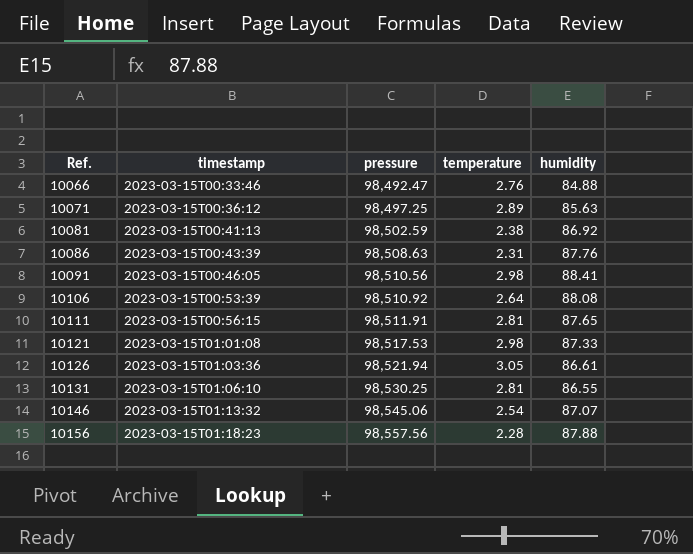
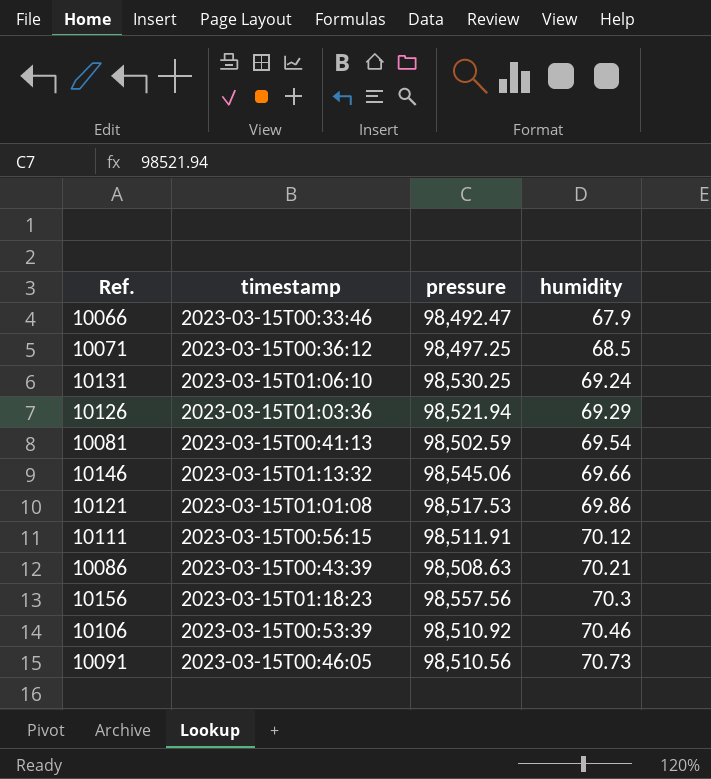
row order: Ref. ascending -> humidity ascending
column temperature | position: 4 -> none
10066 | humidity: 84.88 -> 67.9
10071 | humidity: 85.63 -> 68.5
10131 | humidity: 86.55 -> 69.24
10126 | humidity: 86.61 -> 69.29
10081 | humidity: 86.92 -> 69.54
10146 | humidity: 87.07 -> 69.66
10121 | humidity: 87.33 -> 69.86
10111 | humidity: 87.65 -> 70.12
10086 | humidity: 87.76 -> 70.21
10156 | humidity: 87.88 -> 70.3
10106 | humidity: 88.08 -> 70.46
10091 | humidity: 88.41 -> 70.73

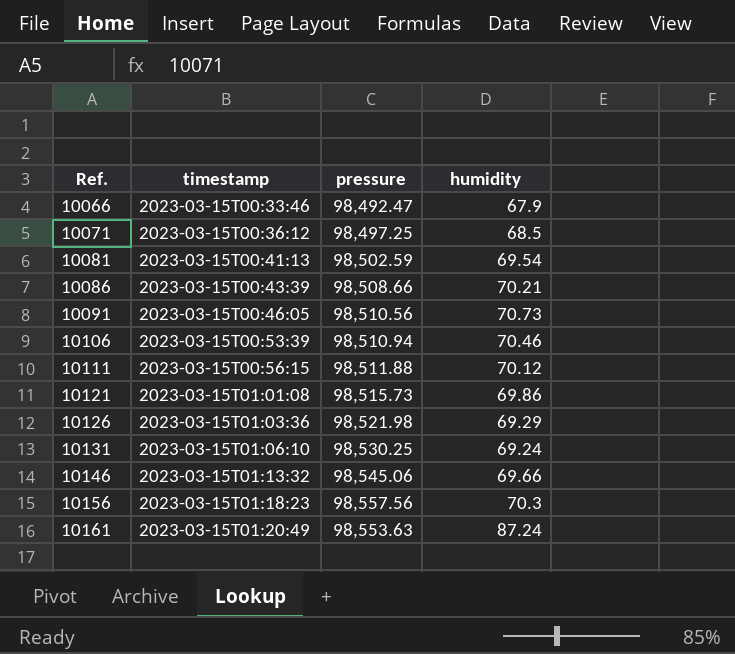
row order: humidity ascending -> Ref. ascending
10086 | pressure: 98,508.63 -> 98,508.66
10106 | pressure: 98,510.92 -> 98,510.94
10111 | pressure: 98,511.91 -> 98,511.88
10121 | pressure: 98,517.53 -> 98,515.73
10126 | pressure: 98,521.94 -> 98,521.98
row 10161: none -> 2023-03-15T01:20:49 | 98,553.63 | 87.24

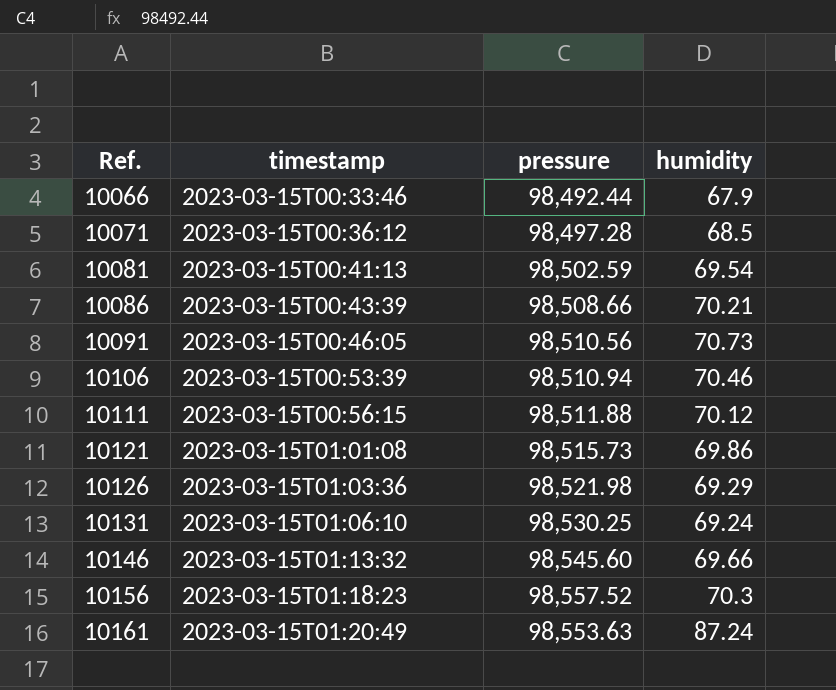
10066 | pressure: 98,492.47 -> 98,492.44
10071 | pressure: 98,497.25 -> 98,497.28
10146 | pressure: 98,545.06 -> 98,545.60
10156 | pressure: 98,557.56 -> 98,557.52

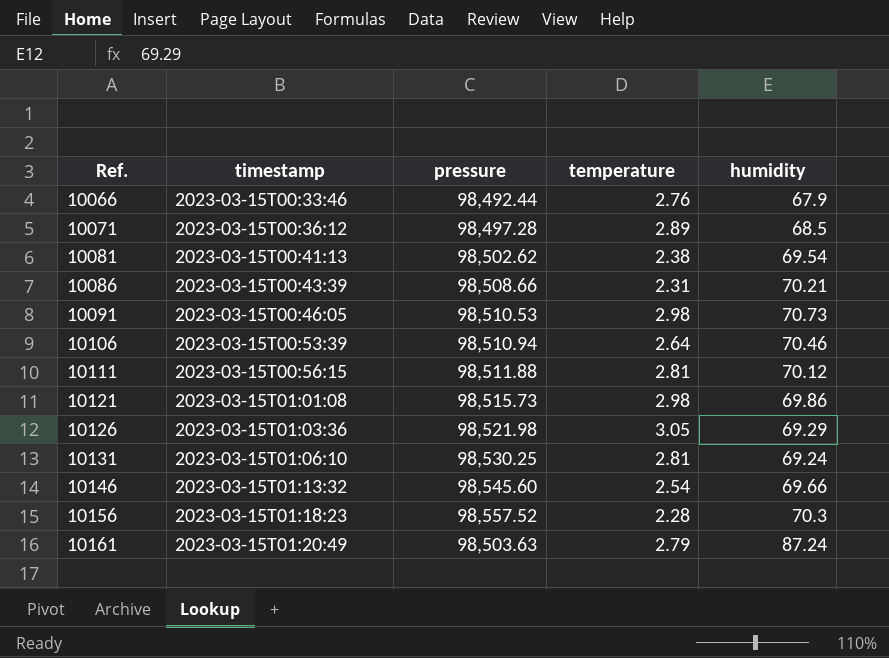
column temperature | position: none -> 4
10081 | pressure: 98,502.59 -> 98,502.62
10091 | pressure: 98,510.56 -> 98,510.53
10161 | pressure: 98,553.63 -> 98,503.63

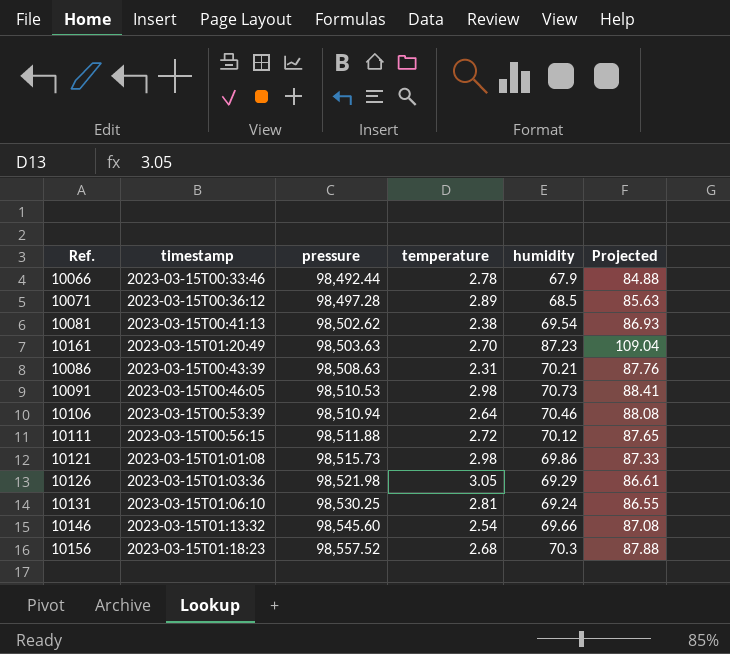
row order: Ref. ascending -> pressure ascending
column Projected | formula: none -> [humidity] * 1.25
10066 | temperature: 2.76 -> 2.78
10161 | temperature: 2.79 -> 2.70
10161 | humidity: 87.24 -> 87.23
10086 | pressure: 98,508.66 -> 98,508.63
10111 | temperature: 2.81 -> 2.72
10156 | temperature: 2.28 -> 2.68

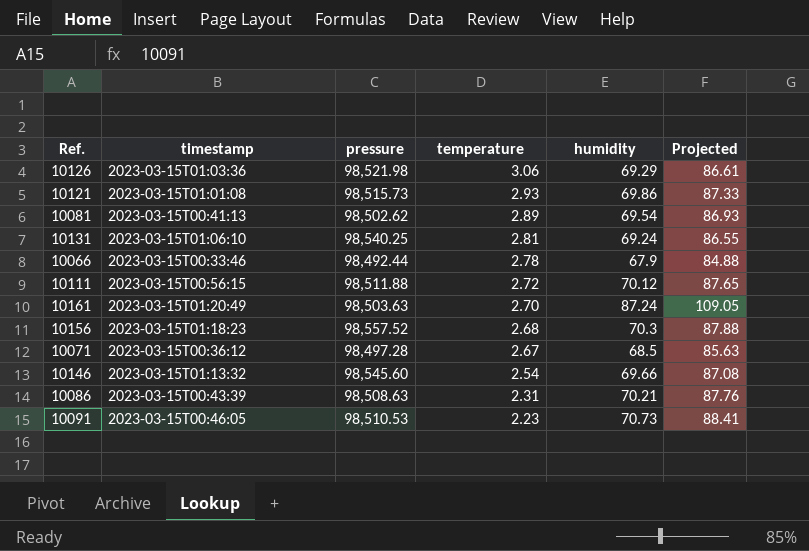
row order: pressure ascending -> temperature descending
row 10106: 2023-03-15T00:53:39 | 98,510.94 | 2.64 | 70.46 | 88.08 -> none
10126 | temperature: 3.05 -> 3.06
10121 | temperature: 2.98 -> 2.93
10081 | temperature: 2.38 -> 2.89
10131 | pressure: 98,530.25 -> 98,540.25
10161 | humidity: 87.23 -> 87.24
10161 | Projected: 109.04 -> 109.05
10071 | temperature: 2.89 -> 2.67
10091 | temperature: 2.98 -> 2.23

